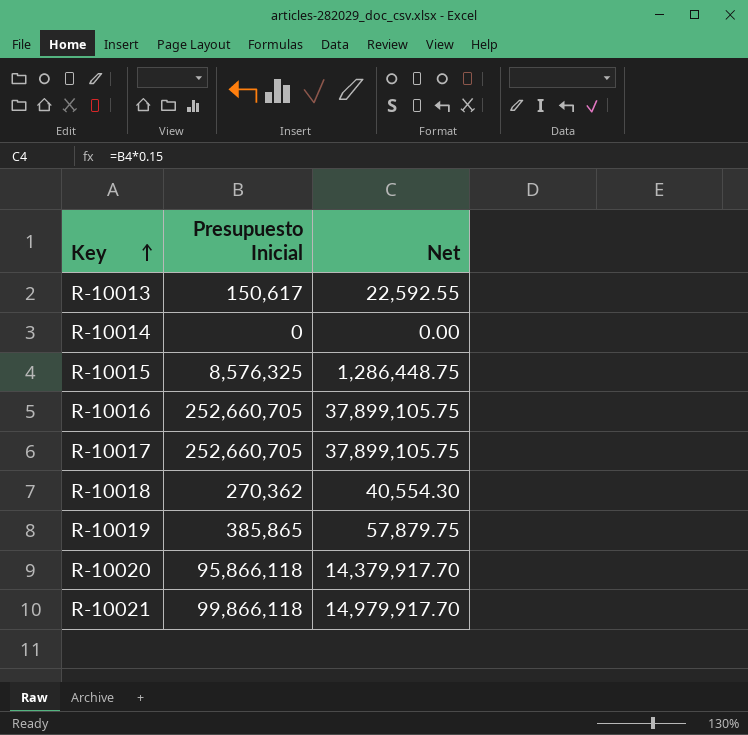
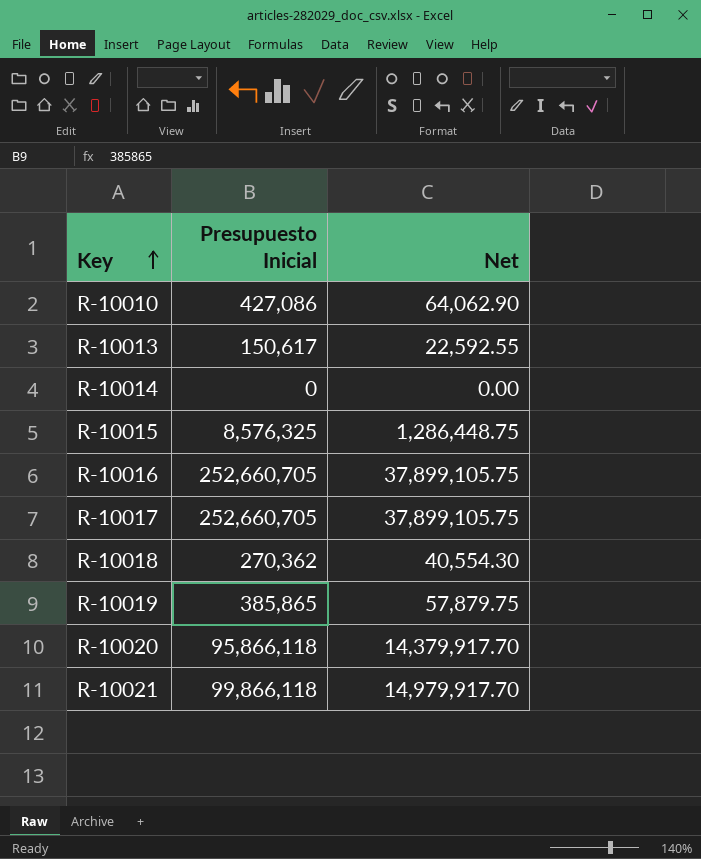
row R-10010: none -> 427,086 | 64,062.90

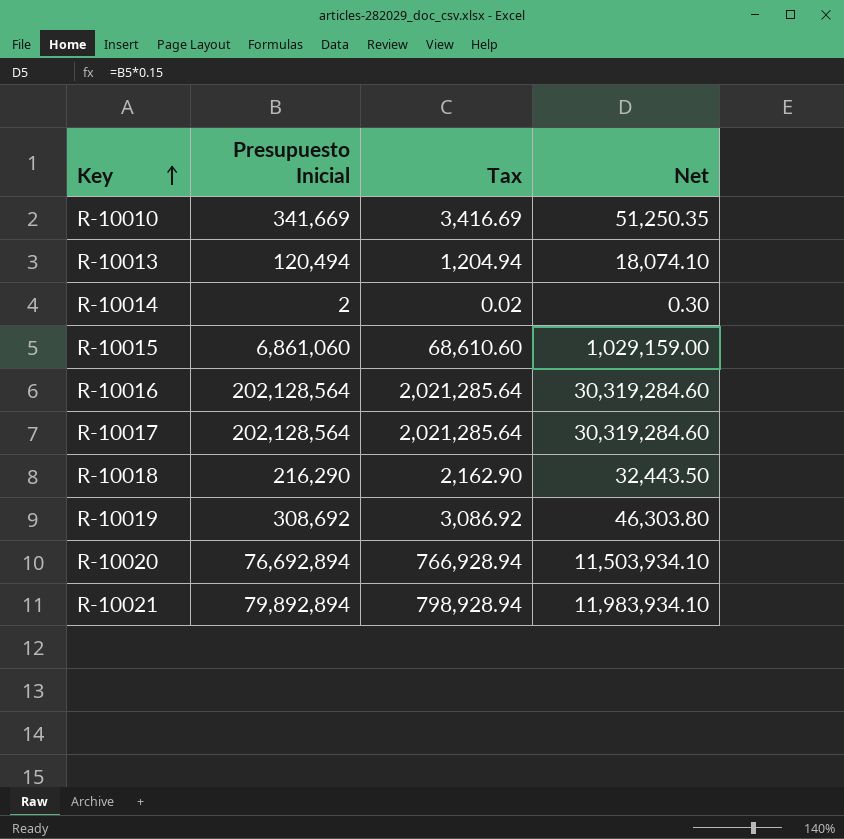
column Tax | formula: none -> [Presupuesto Inicial] * 0.01
R-10010 | Presupuesto Inicial: 427,086 -> 341,669
R-10010 | Net: 64,062.90 -> 51,250.35
R-10013 | Presupuesto Inicial: 150,617 -> 120,494
R-10013 | Net: 22,592.55 -> 18,074.10
R-10014 | Presupuesto Inicial: 0 -> 2
R-10014 | Net: 0.00 -> 0.30
R-10015 | Presupuesto Inicial: 8,576,325 -> 6,861,060
R-10015 | Net: 1,286,448.75 -> 1,029,159.00
R-10016 | Presupuesto Inicial: 252,660,705 -> 202,128,564
R-10016 | Net: 37,899,105.75 -> 30,319,284.60
R-10017 | Presupuesto Inicial: 252,660,705 -> 202,128,564
R-10017 | Net: 37,899,105.75 -> 30,319,284.60
R-10018 | Presupuesto Inicial: 270,362 -> 216,290
R-10018 | Net: 40,554.30 -> 32,443.50
R-10019 | Presupuesto Inicial: 385,865 -> 308,692
R-10019 | Net: 57,879.75 -> 46,303.80
R-10020 | Presupuesto Inicial: 95,866,118 -> 76,692,894
R-10020 | Net: 14,379,917.70 -> 11,503,934.10
R-10021 | Presupuesto Inicial: 99,866,118 -> 79,892,894
R-10021 | Net: 14,979,917.70 -> 11,983,934.10

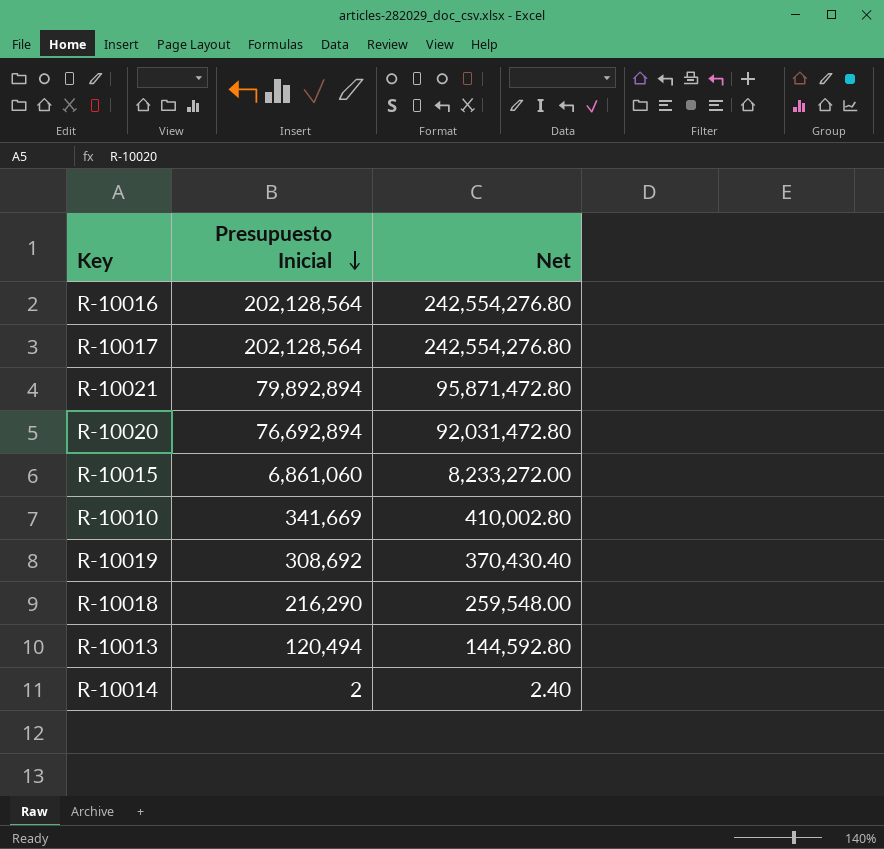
row order: Key ascending -> Presupuesto Inicial descending
column Tax | formula: [Presupuesto Inicial] * 0.01 -> none
column Net | formula: [Presupuesto Inicial] * 0.15 -> [Presupuesto Inicial] * 1.2

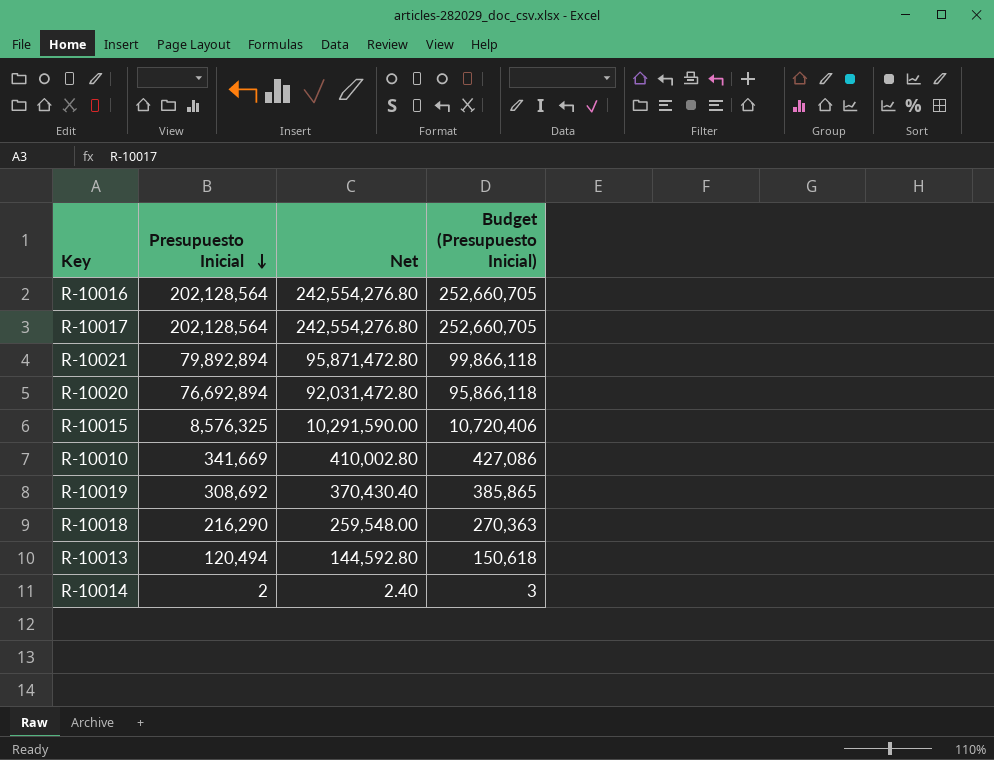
column Budget (Presupuesto Inicial) | formula: none -> [Presupuesto Inicial] * 1.25
R-10015 | Presupuesto Inicial: 6,861,060 -> 8,576,325
R-10015 | Net: 8,233,272.00 -> 10,291,590.00

